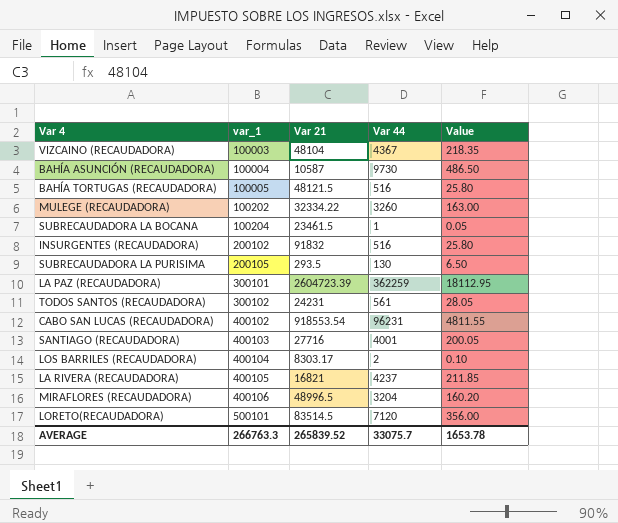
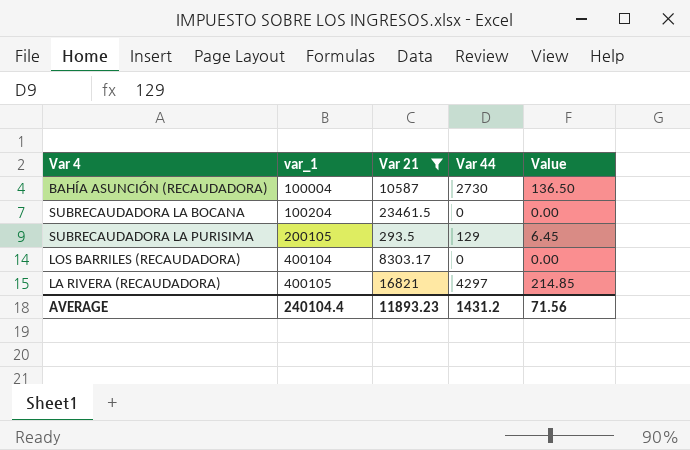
filter: none -> Var 21 <= 23461.5
BAHÍA ASUNCIÓN (RECAUDADORA) | Var 44: 9730 -> 2730
BAHÍA ASUNCIÓN (RECAUDADORA) | Value: 486.50 -> 136.50
SUBRECAUDADORA LA BOCANA | Var 44: 1 -> 0
SUBRECAUDADORA LA BOCANA | Value: 0.05 -> 0.00
SUBRECAUDADORA LA PURISIMA | Var 44: 130 -> 129
SUBRECAUDADORA LA PURISIMA | Value: 6.50 -> 6.45
LOS BARRILES (RECAUDADORA) | Var 44: 2 -> 0
LOS BARRILES (RECAUDADORA) | Value: 0.10 -> 0.00
LA RIVERA (RECAUDADORA) | Var 44: 4237 -> 4297
LA RIVERA (RECAUDADORA) | Value: 211.85 -> 214.85
AVERAGE | var_1: 266763.3 -> 240104.4
AVERAGE | Var 21: 265839.52 -> 11893.23
AVERAGE | Var 44: 33075.7 -> 1431.2
AVERAGE | Value: 1653.78 -> 71.56

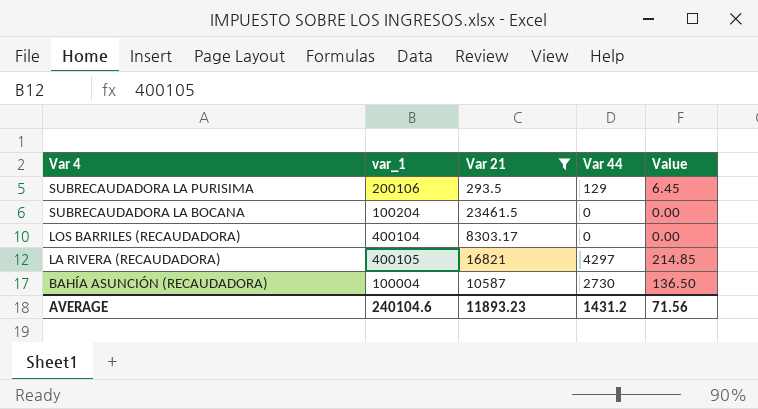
row order: var_1 ascending -> Var 4 descending
SUBRECAUDADORA LA PURISIMA | var_1: 200105 -> 200106
AVERAGE | var_1: 240104.4 -> 240104.6

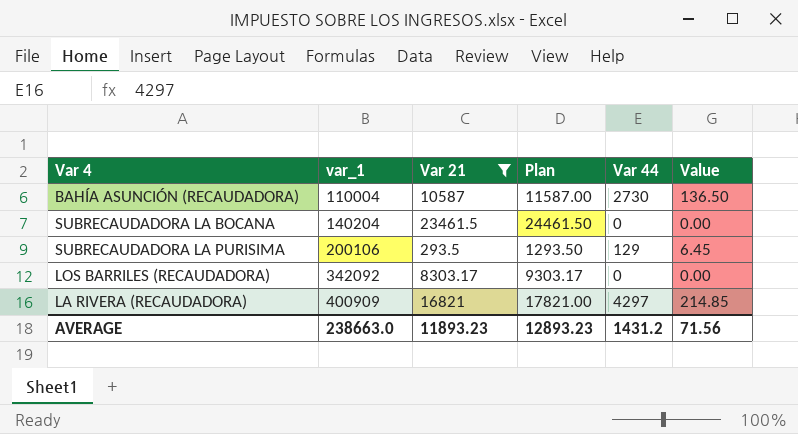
row order: Var 4 descending -> var_1 ascending
column Plan | formula: none -> [Var 21] + 1000
BAHÍA ASUNCIÓN (RECAUDADORA) | var_1: 100004 -> 110004
SUBRECAUDADORA LA BOCANA | var_1: 100204 -> 140204
LOS BARRILES (RECAUDADORA) | var_1: 400104 -> 342092
LA RIVERA (RECAUDADORA) | var_1: 400105 -> 400909
AVERAGE | var_1: 240104.6 -> 238663.0

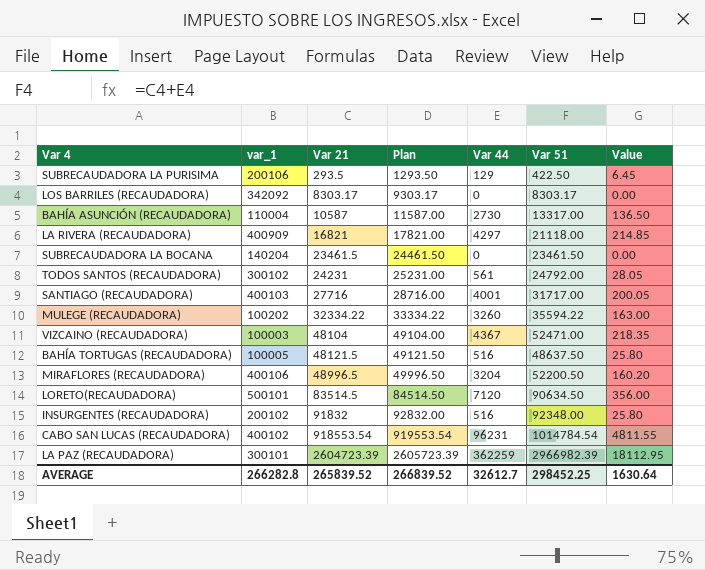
filter: Var 21 <= 23461.5 -> none
row order: var_1 ascending -> Var 21 ascending
column Var 51 | formula: none -> [Var 21] + [Var 44]
AVERAGE | var_1: 238663.0 -> 266282.8
AVERAGE | Var 21: 11893.23 -> 265839.52
AVERAGE | Plan: 12893.23 -> 266839.52
AVERAGE | Var 44: 1431.2 -> 32612.7
AVERAGE | Value: 71.56 -> 1630.64

